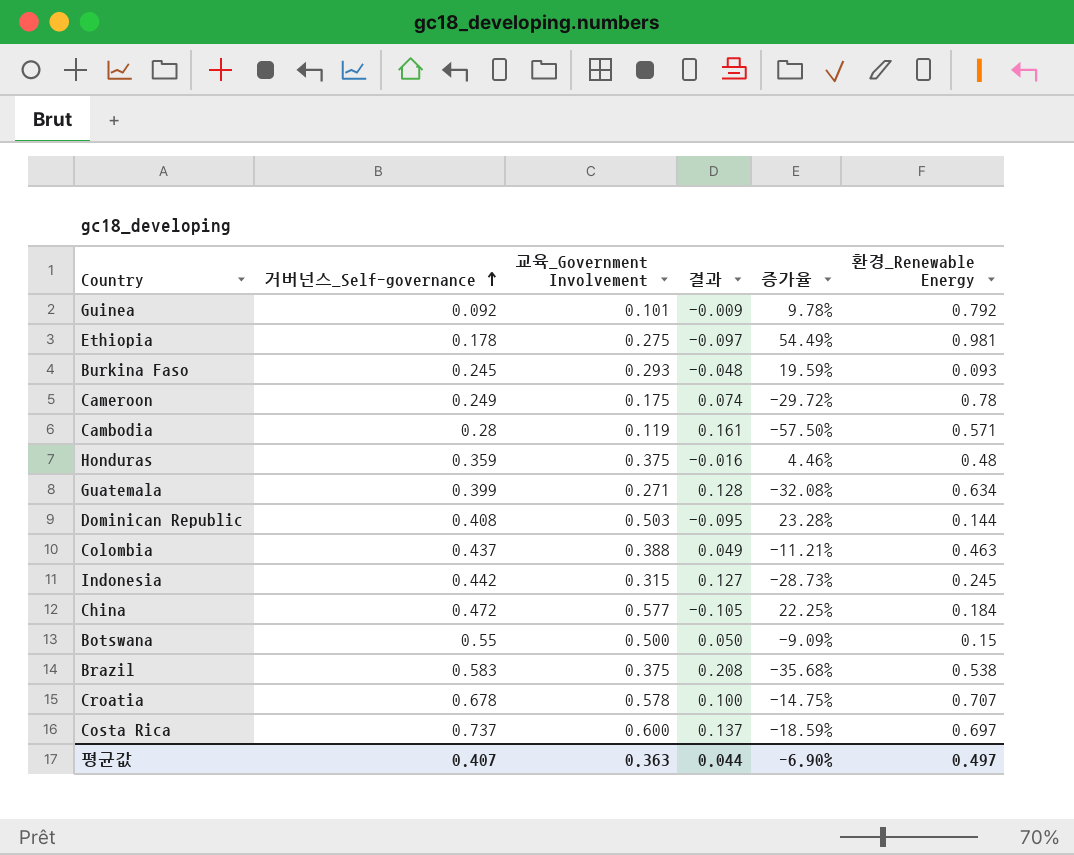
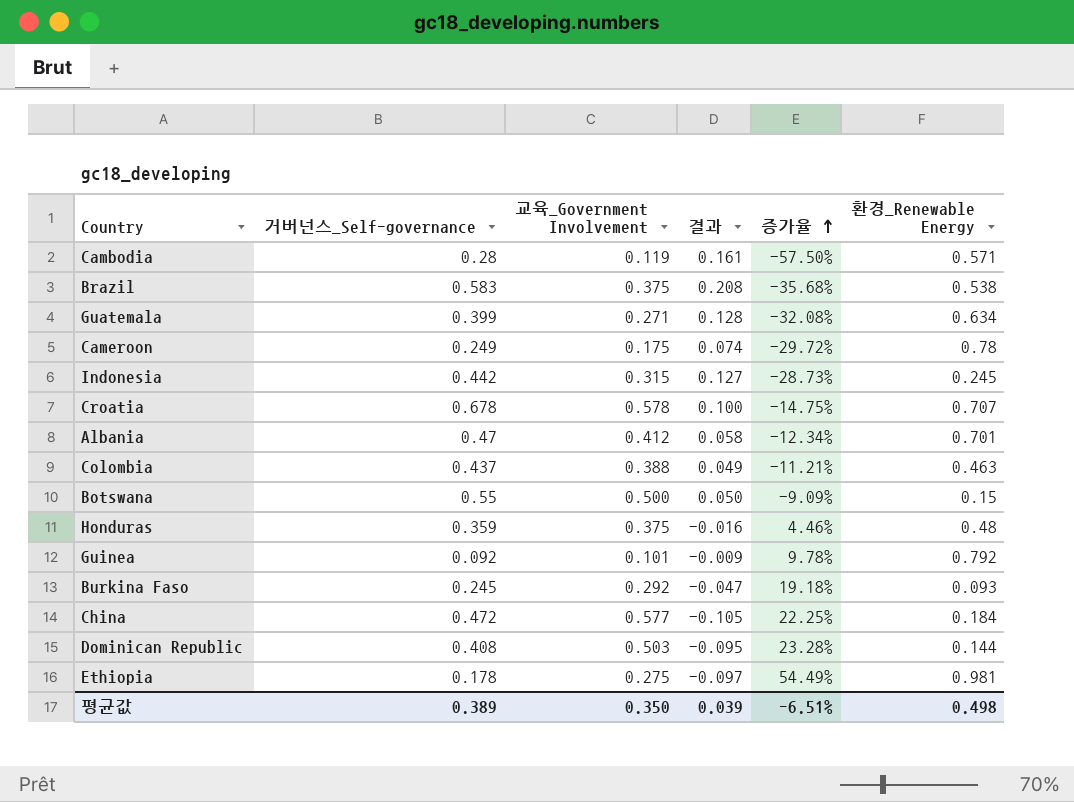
row order: 거버넌스_Self-governance ascending -> 증가율 ascending
row Costa Rica: 0.737 | 0.600 | 0.137 | -18.59% | 0.697 -> none
row Albania: none -> 0.47 | 0.412 | 0.058 | -12.34% | 0.701
Burkina Faso | 교육_Government Involvement: 0.293 -> 0.292
Burkina Faso | 결과: -0.048 -> -0.047
Burkina Faso | 증가율: 19.59% -> 19.18%
평균값 | 거버넌스_Self-governance: 0.407 -> 0.389
평균값 | 교육_Government Involvement: 0.363 -> 0.350
평균값 | 결과: 0.044 -> 0.039
평균값 | 증가율: -6.90% -> -6.51%
평균값 | 환경_Renewable Energy: 0.497 -> 0.498

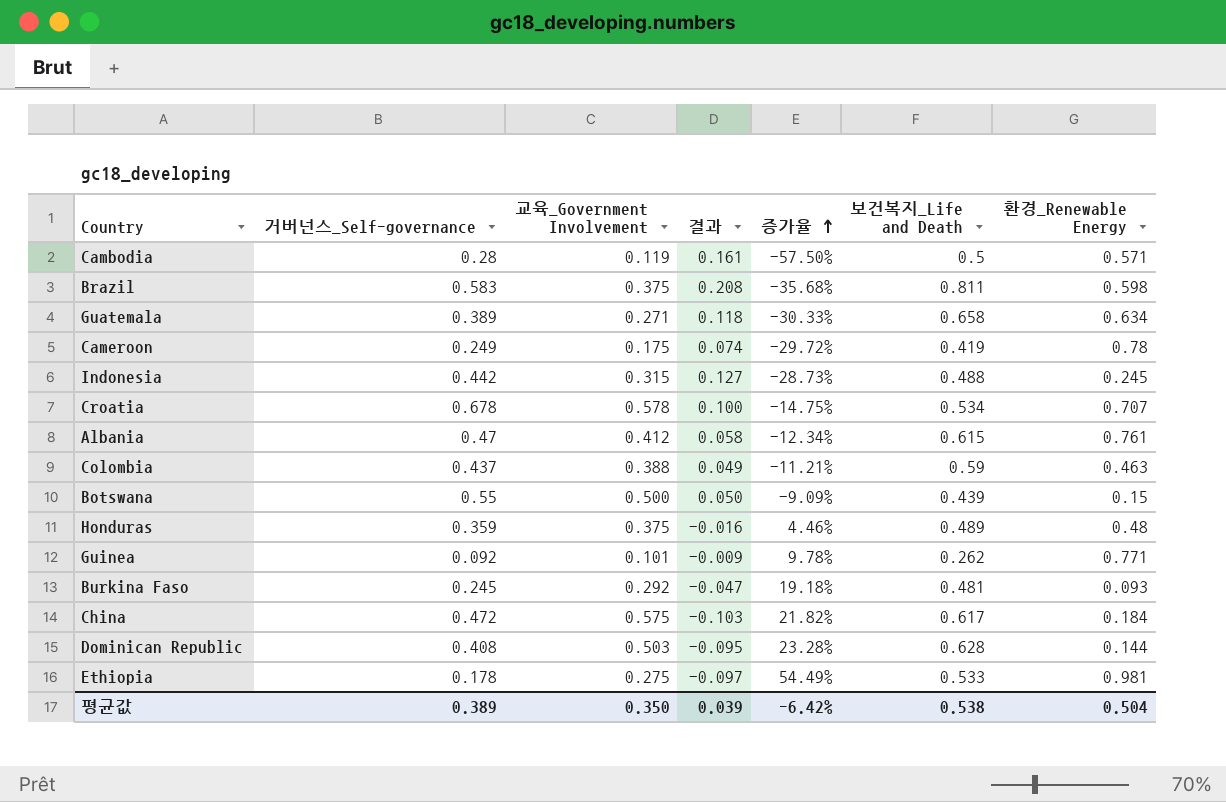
column 보건복지_Life and Death | position: none -> 6
Brazil | 환경_Renewable Energy: 0.538 -> 0.598
Guatemala | 거버넌스_Self-governance: 0.399 -> 0.389
Guatemala | 결과: 0.128 -> 0.118
Guatemala | 증가율: -32.08% -> -30.33%
Albania | 환경_Renewable Energy: 0.701 -> 0.761
Guinea | 환경_Renewable Energy: 0.792 -> 0.771
China | 교육_Government Involvement: 0.577 -> 0.575
China | 결과: -0.105 -> -0.103
China | 증가율: 22.25% -> 21.82%
평균값 | 증가율: -6.51% -> -6.42%
평균값 | 환경_Renewable Energy: 0.498 -> 0.504

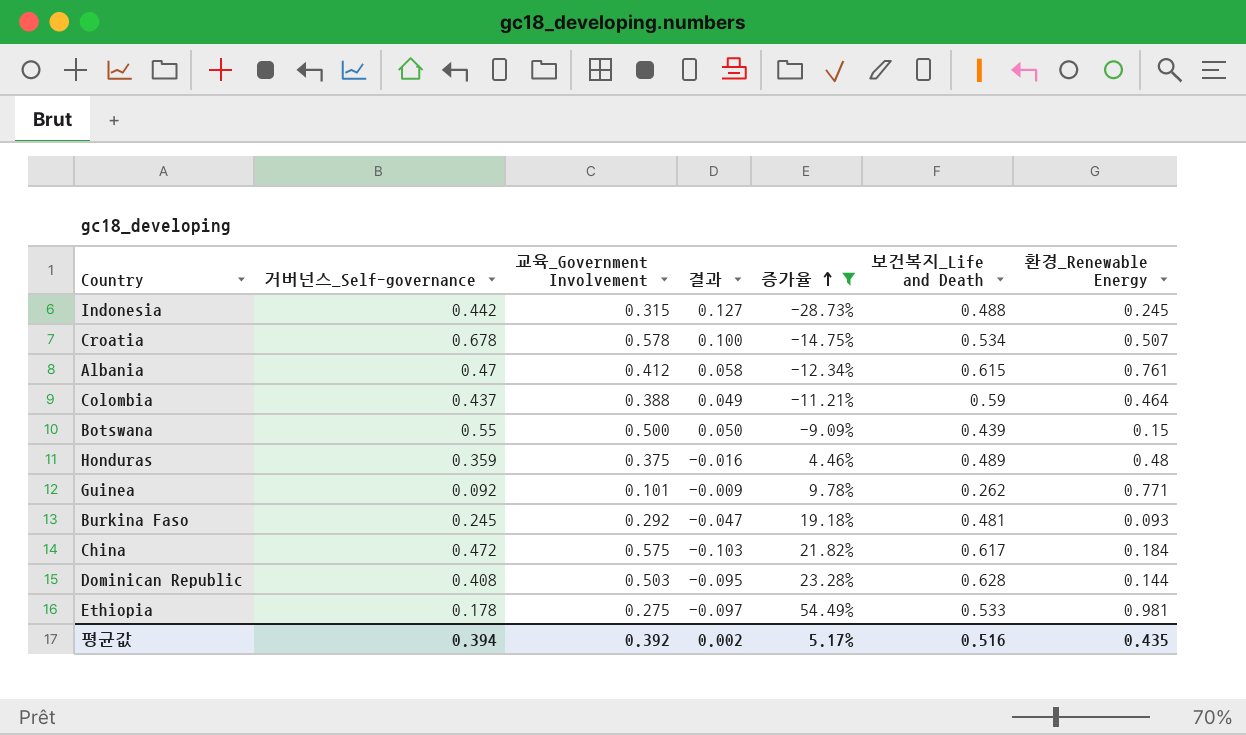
filter: none -> 증가율 >= -28.73%
Croatia | 환경_Renewable Energy: 0.707 -> 0.507
Colombia | 환경_Renewable Energy: 0.463 -> 0.464
평균값 | 거버넌스_Self-governance: 0.389 -> 0.394
평균값 | 교육_Government Involvement: 0.350 -> 0.392
평균값 | 결과: 0.039 -> 0.002
평균값 | 증가율: -6.42% -> 5.17%
평균값 | 보건복지_Life and Death: 0.538 -> 0.516
평균값 | 환경_Renewable Energy: 0.504 -> 0.435

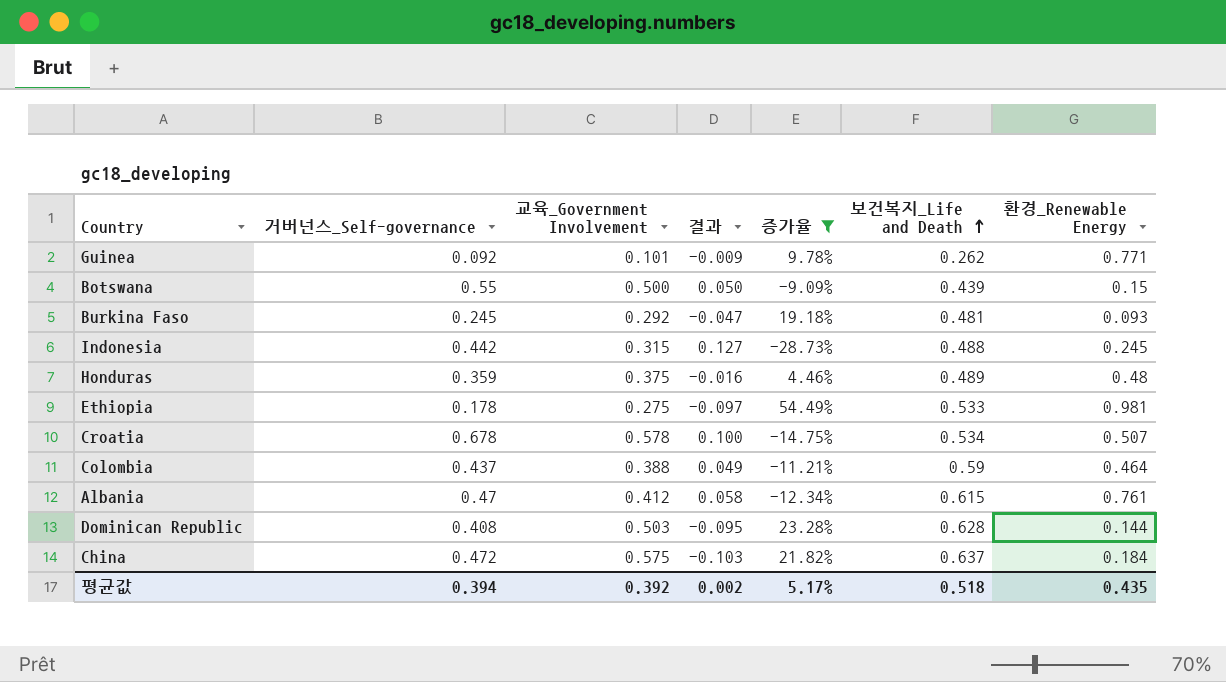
row order: 증가율 ascending -> 보건복지_Life and Death ascending
China | 보건복지_Life and Death: 0.617 -> 0.637
평균값 | 보건복지_Life and Death: 0.516 -> 0.518

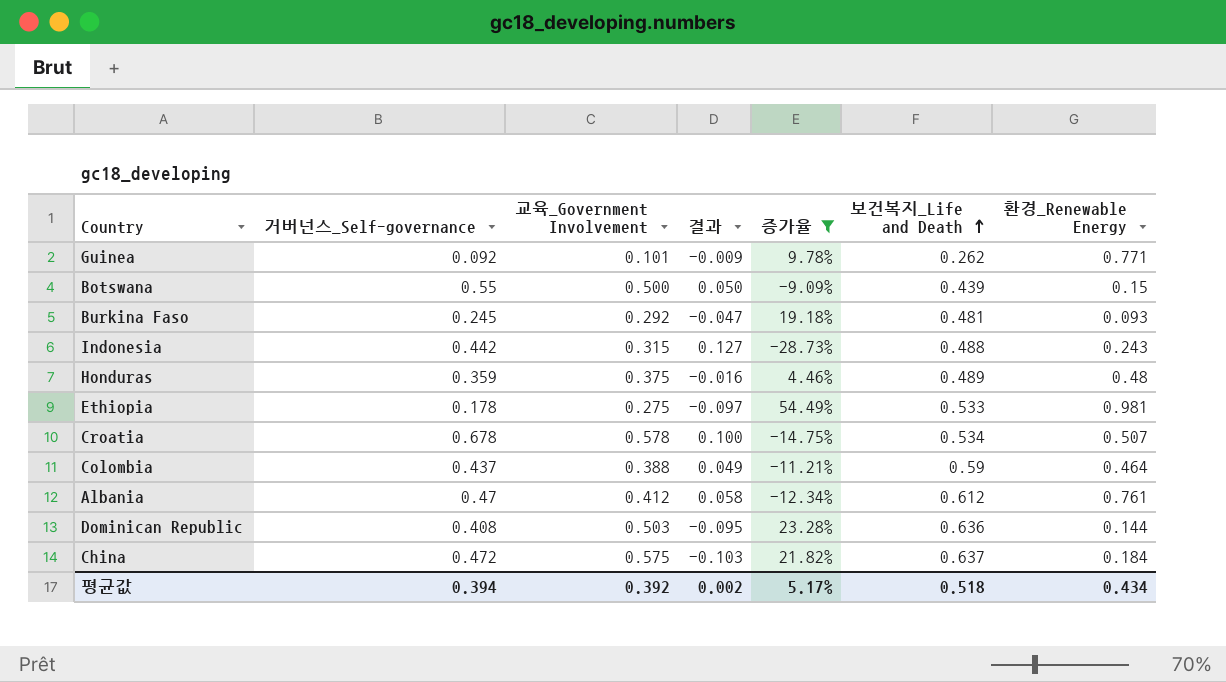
Indonesia | 환경_Renewable Energy: 0.245 -> 0.243
Albania | 보건복지_Life and Death: 0.615 -> 0.612
Dominican Republic | 보건복지_Life and Death: 0.628 -> 0.636
평균값 | 환경_Renewable Energy: 0.435 -> 0.434

